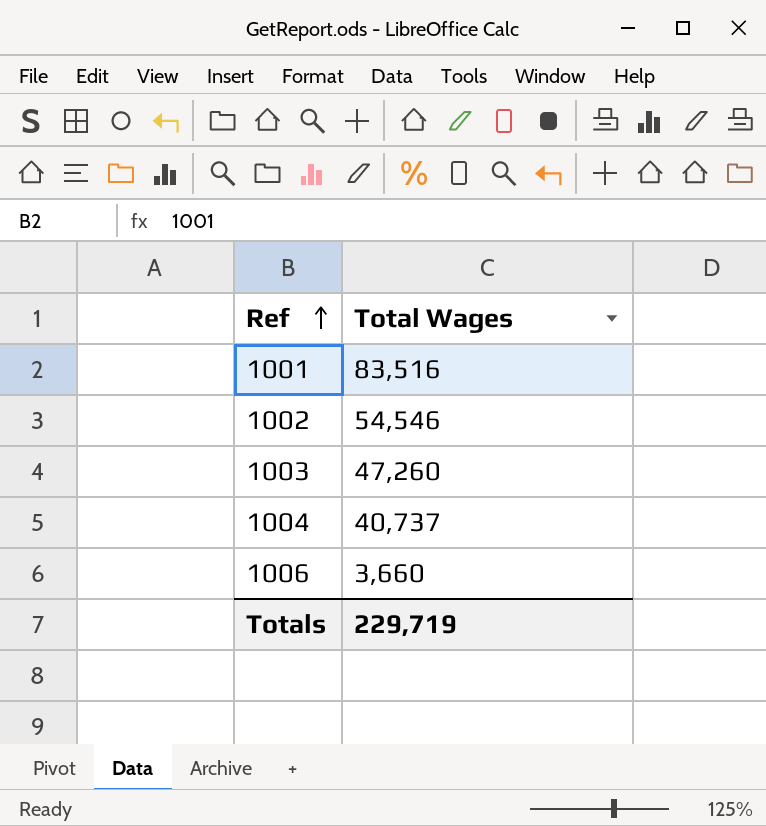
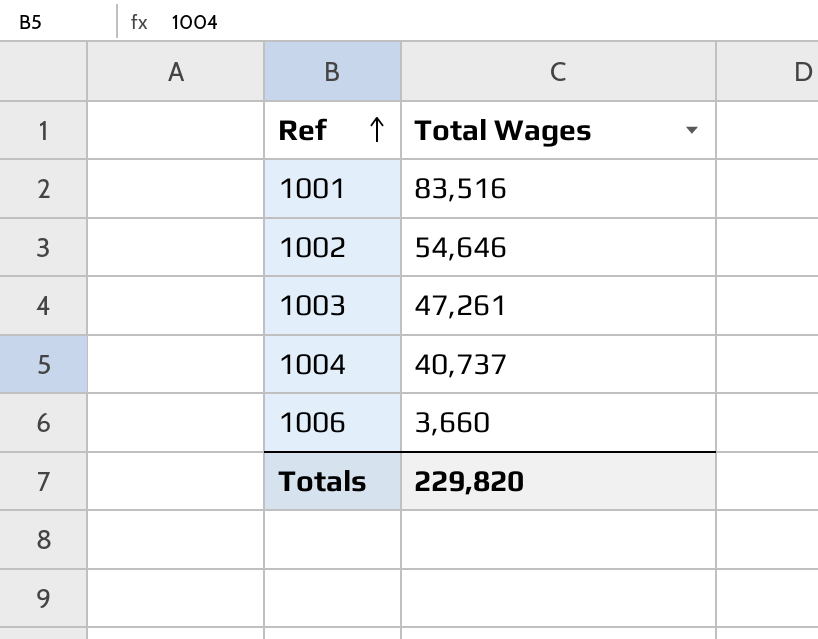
1002 | Total Wages: 54,546 -> 54,646
1003 | Total Wages: 47,260 -> 47,261
Totals | Total Wages: 229,719 -> 229,820

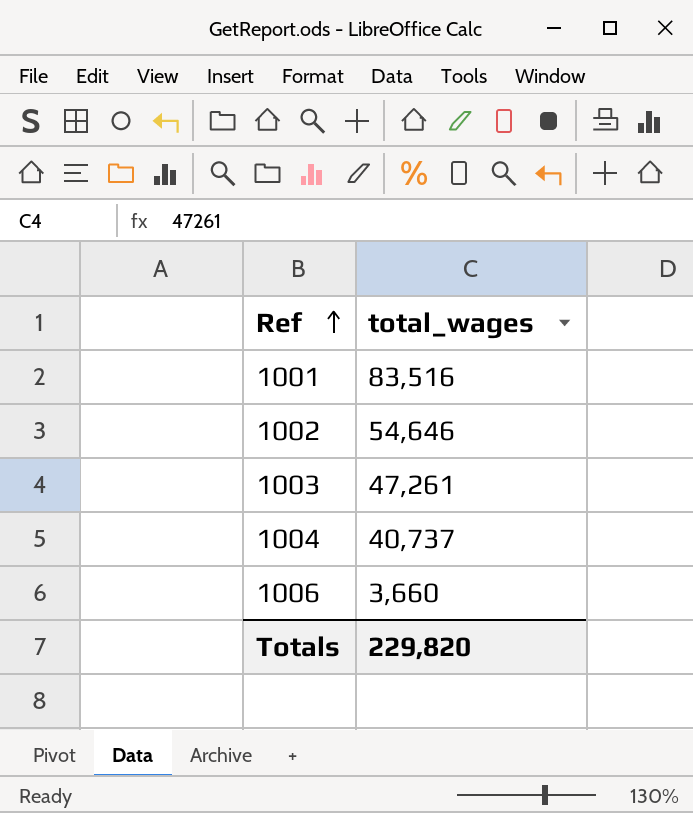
column name: Total Wages -> total_wages

